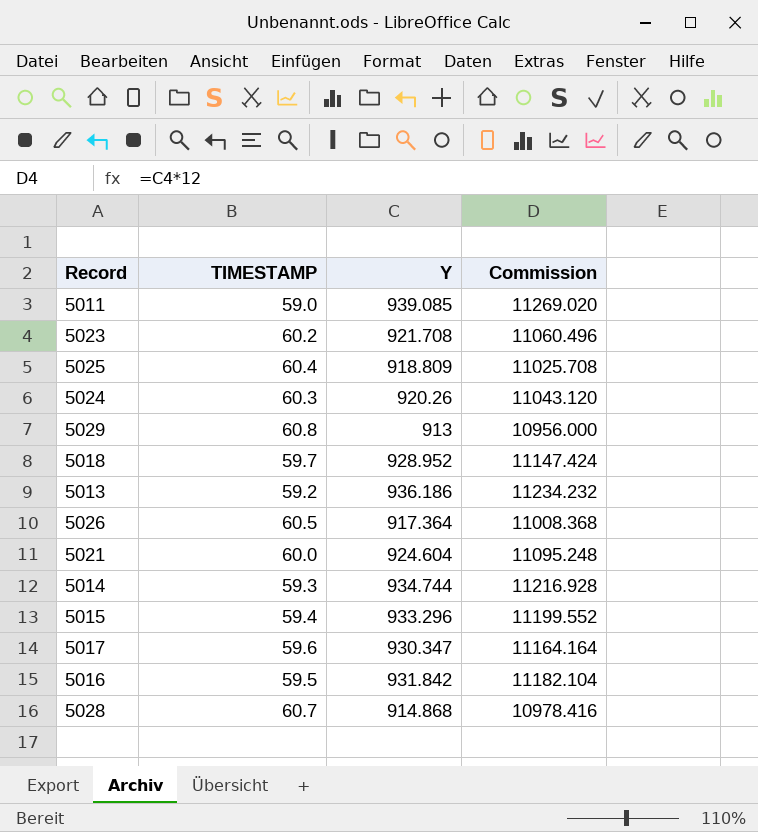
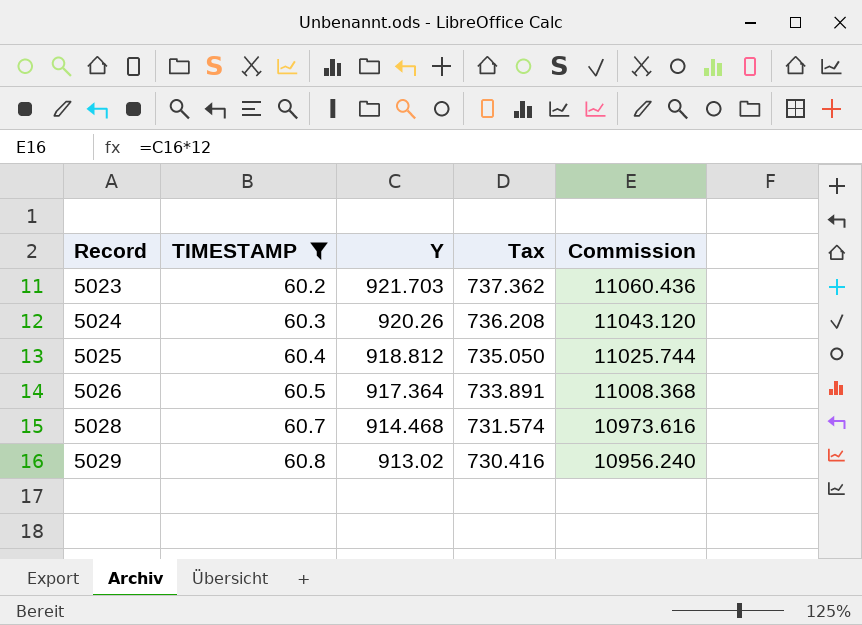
filter: none -> TIMESTAMP >= 60.2
row order: none -> Record ascending
column Tax | formula: none -> [Y] * 0.8
5023 | Y: 921.708 -> 921.703
5023 | Commission: 11060.496 -> 11060.436
5025 | Y: 918.809 -> 918.812
5025 | Commission: 11025.708 -> 11025.744
5028 | Y: 914.868 -> 914.468
5028 | Commission: 10978.416 -> 10973.616
5029 | Y: 913 -> 913.02
5029 | Commission: 10956.000 -> 10956.240

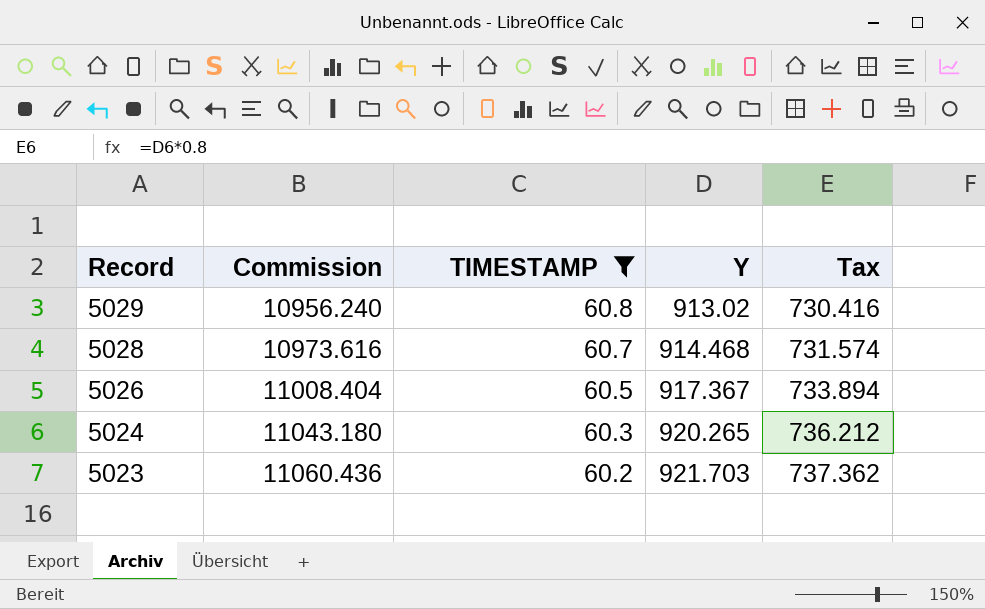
row order: Record ascending -> Record descending
column Commission | position: 5 -> 2
row 5025: 60.4 | 918.812 | 735.050 | 11025.744 -> none
5026 | Commission: 11008.368 -> 11008.404
5026 | Y: 917.364 -> 917.367
5026 | Tax: 733.891 -> 733.894
5024 | Commission: 11043.120 -> 11043.180
5024 | Y: 920.26 -> 920.265
5024 | Tax: 736.208 -> 736.212

